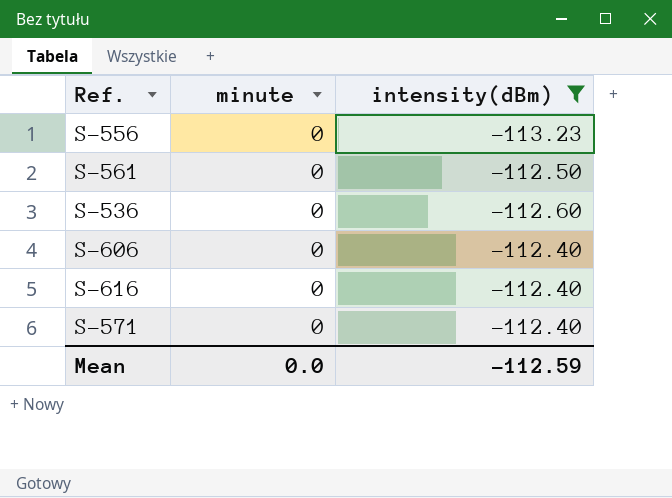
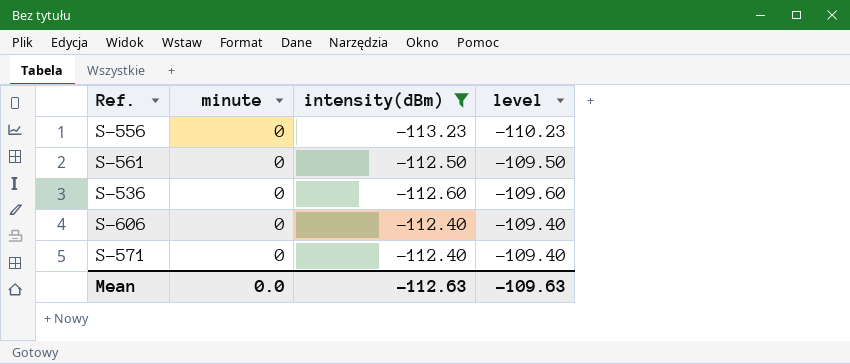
column level | formula: none -> [intensity(dBm)] + 3
row S-616: 0 | -112.40 -> none
Mean | intensity(dBm): -112.59 -> -112.63

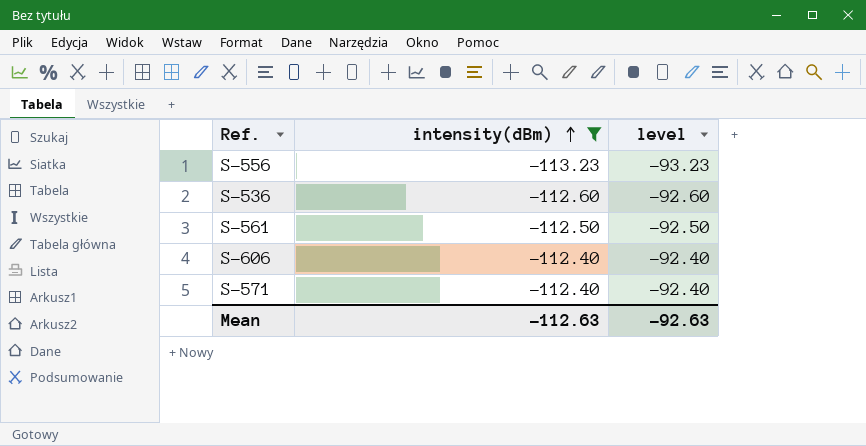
row order: none -> intensity(dBm) ascending
column minute | position: 2 -> none
column level | formula: [intensity(dBm)] + 3 -> [intensity(dBm)] + 20
Mean | level: -109.63 -> -92.63

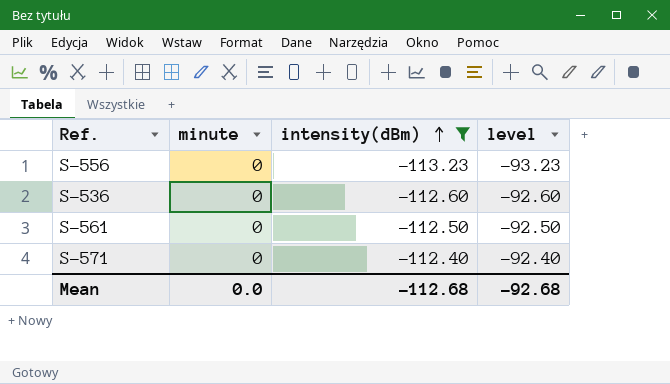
column minute | position: none -> 2
row S-606: -112.40 | -92.40 -> none
Mean | intensity(dBm): -112.63 -> -112.68
Mean | level: -92.63 -> -92.68

